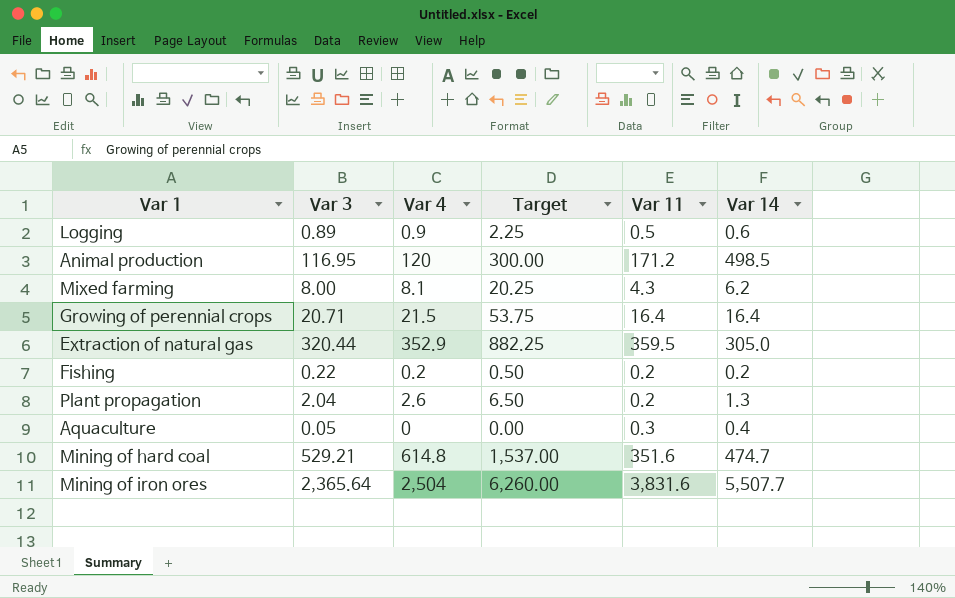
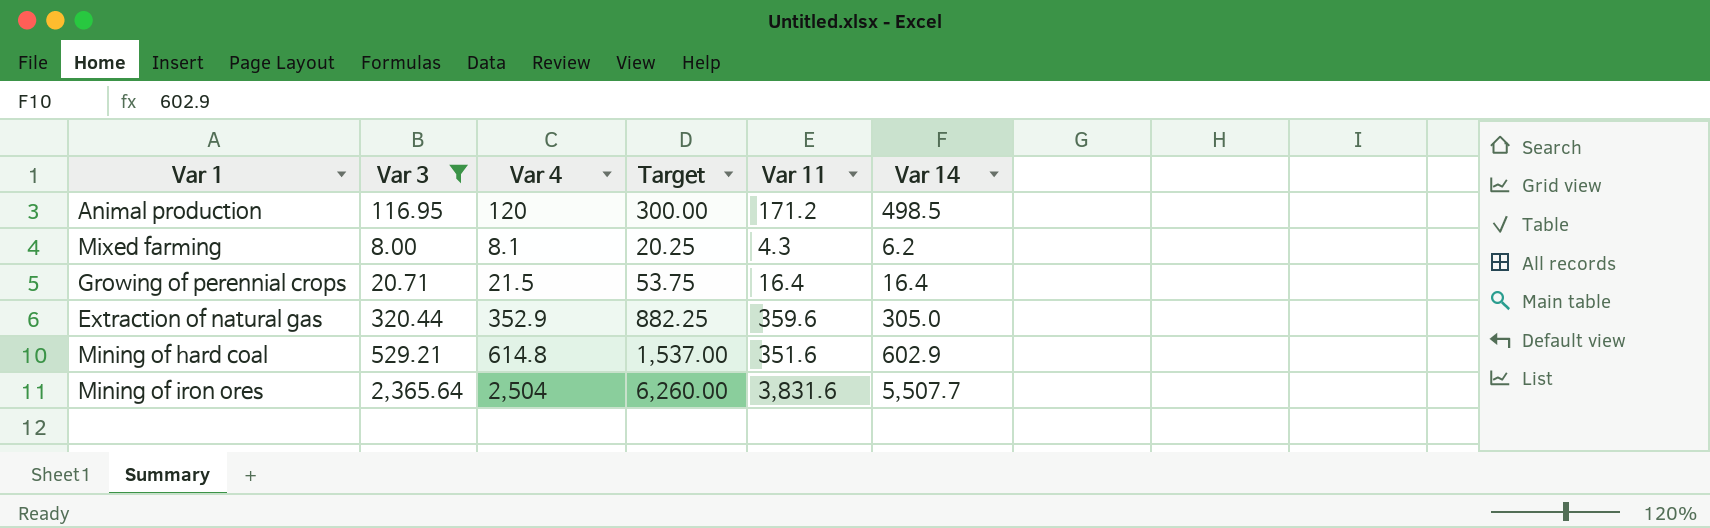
filter: none -> Var 3 >= 8.00
Extraction of natural gas | Var 11: 359.5 -> 359.6
Mining of hard coal | Var 14: 474.7 -> 602.9

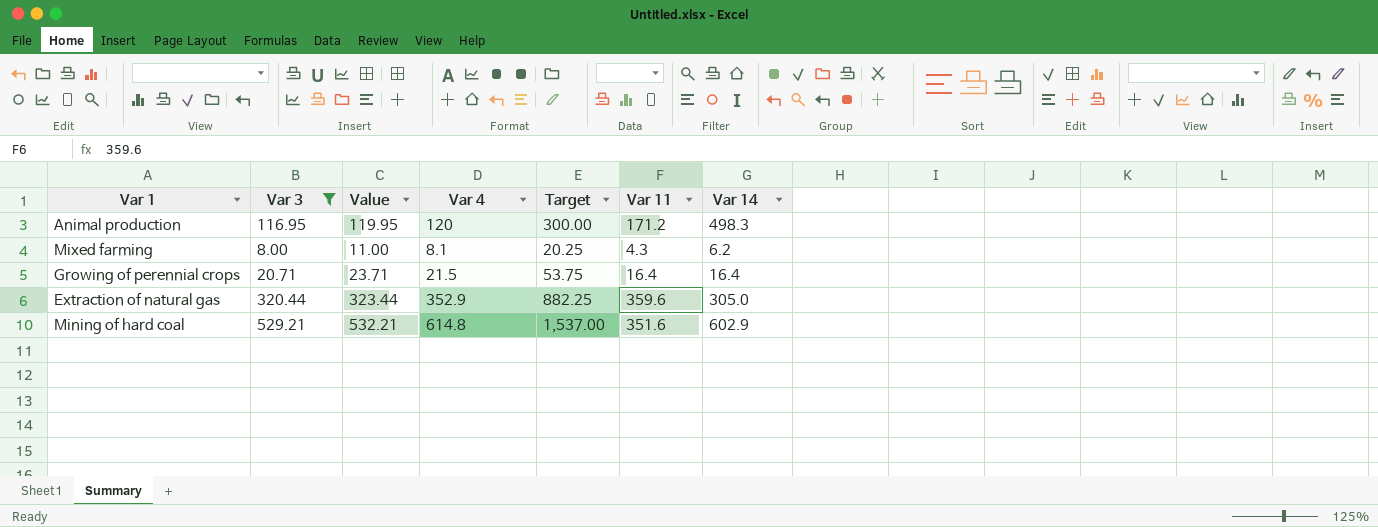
column Value | formula: none -> [Var 3] + 3
row Mining of iron ores: 2,365.64 | 2,504 | 6,260.00 | 3,831.6 | 5,507.7 -> none
Animal production | Var 14: 498.5 -> 498.3

